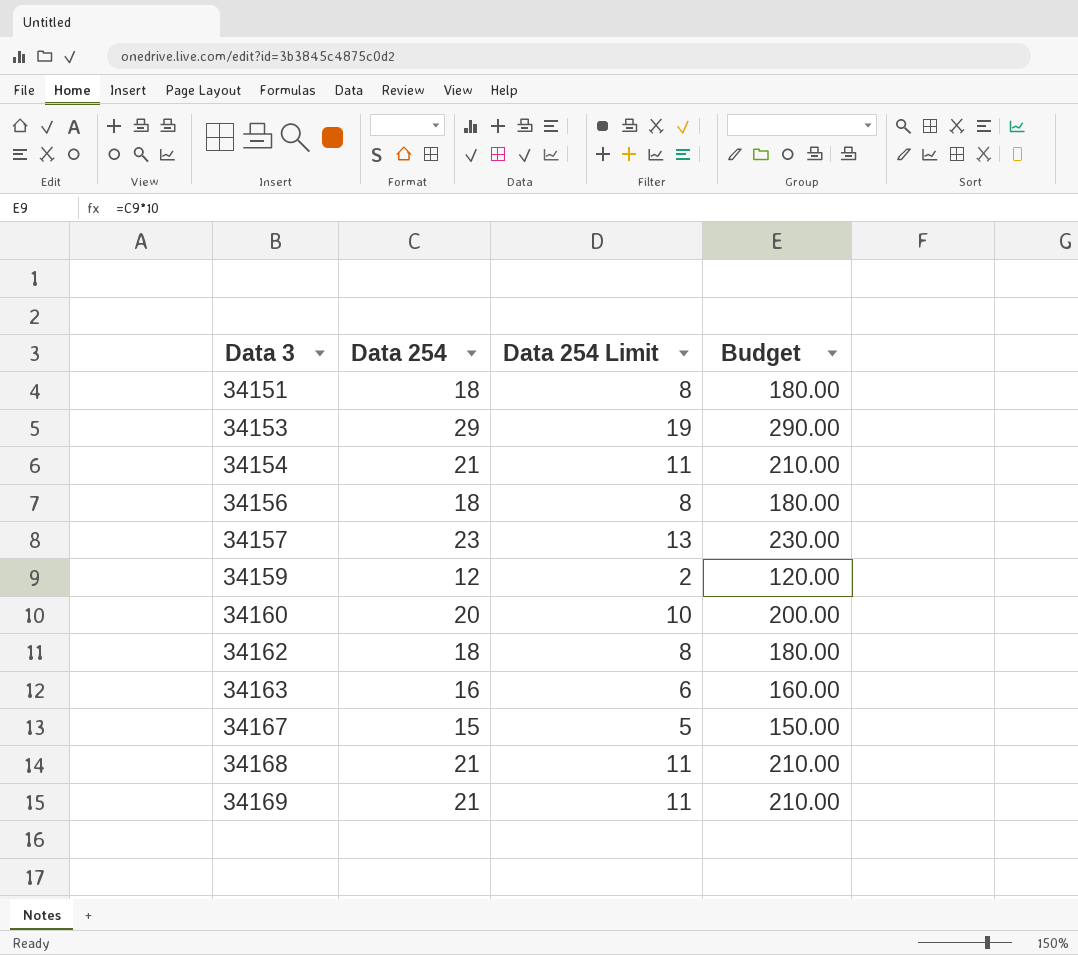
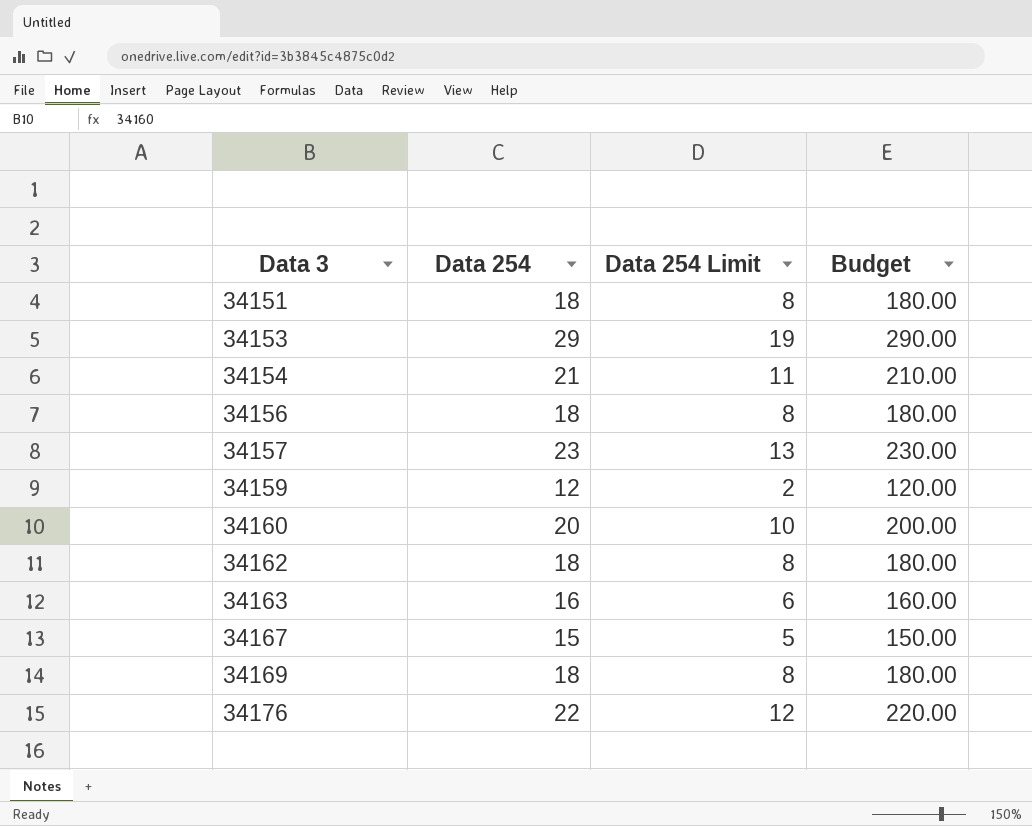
row 34168: 21 | 11 | 210.00 -> none
34169 | Data 254: 21 -> 18
34169 | Data 254 Limit: 11 -> 8
34169 | Budget: 210.00 -> 180.00
row 34176: none -> 22 | 12 | 220.00

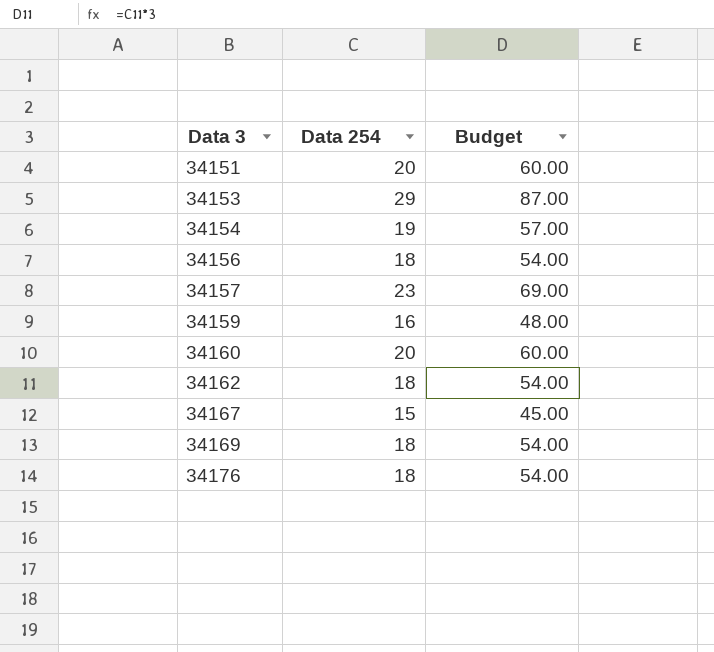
column Data 254 Limit | formula: [Data 254] - 10 -> none
column Budget | formula: [Data 254] * 10 -> [Data 254] * 3
row 34163: 16 | 6 | 160.00 -> none
34151 | Data 254: 18 -> 20
34154 | Data 254: 21 -> 19
34159 | Data 254: 12 -> 16
34176 | Data 254: 22 -> 18

